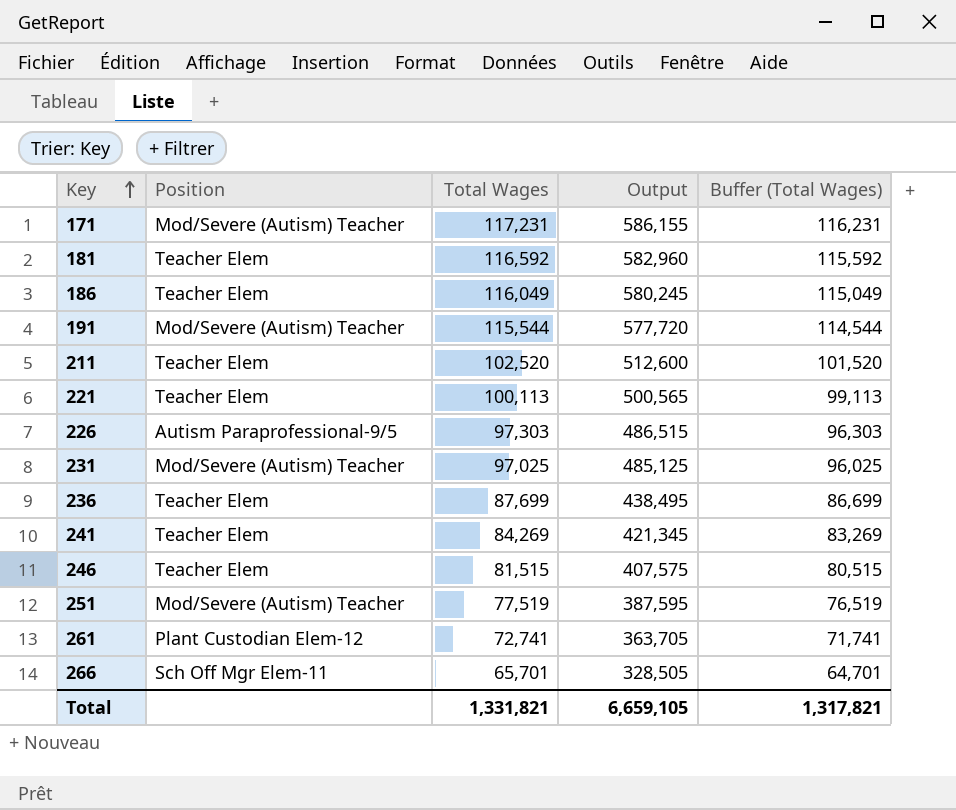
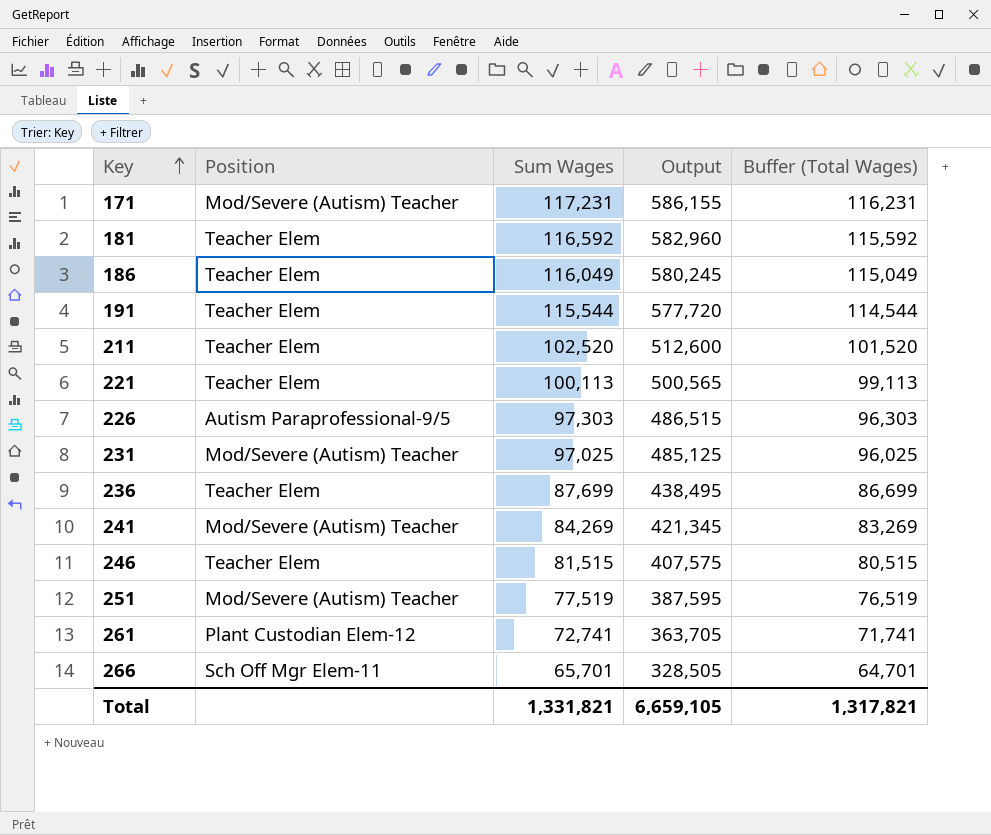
column name: Total Wages -> Sum Wages
191 | Position: Mod/Severe (Autism) Teacher -> Teacher Elem
241 | Position: Teacher Elem -> Mod/Severe (Autism) Teacher

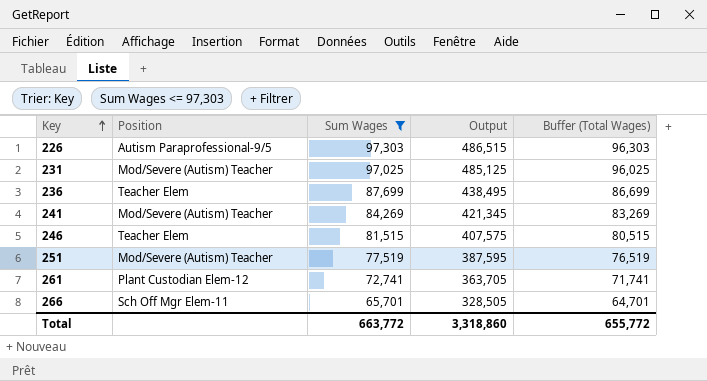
filter: none -> Sum Wages <= 97,303
Total | Sum Wages: 1,331,821 -> 663,772
Total | Output: 6,659,105 -> 3,318,860
Total | Buffer (Total Wages): 1,317,821 -> 655,772

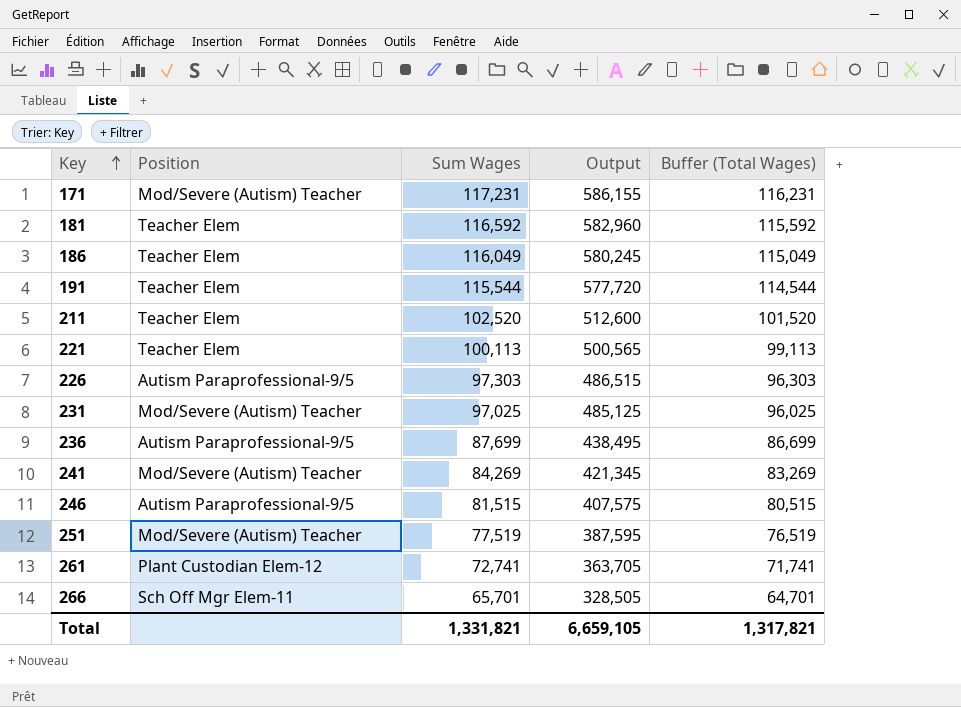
filter: Sum Wages <= 97,303 -> none
236 | Position: Teacher Elem -> Autism Paraprofessional-9/5
246 | Position: Teacher Elem -> Autism Paraprofessional-9/5
Total | Sum Wages: 663,772 -> 1,331,821
Total | Output: 3,318,860 -> 6,659,105
Total | Buffer (Total Wages): 655,772 -> 1,317,821

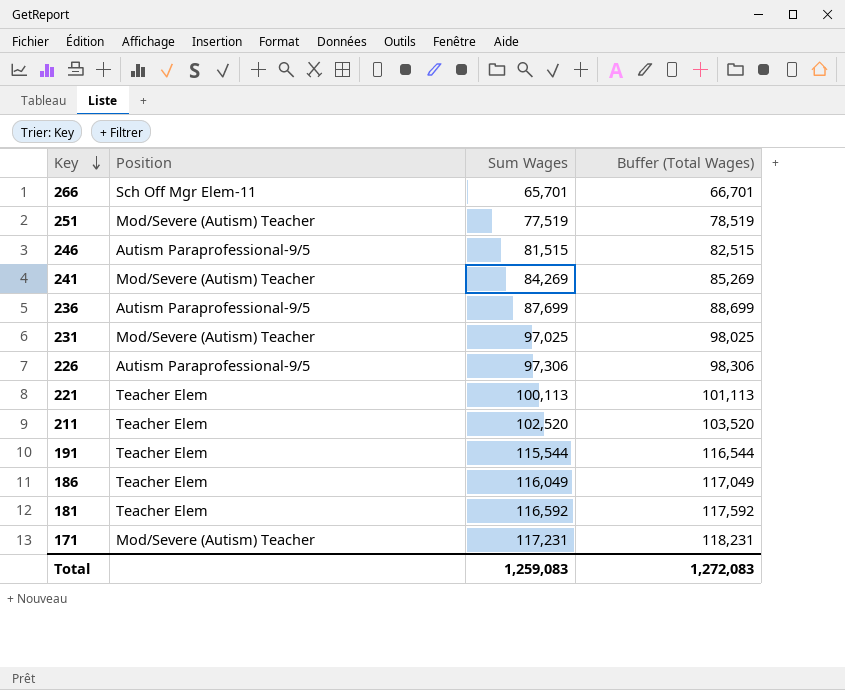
row order: Key ascending -> Key descending
column Output | formula: [Sum Wages] * 5 -> none
column Buffer (Total Wages) | formula: [Sum Wages] - 1000 -> [Sum Wages] + 1000
row 261: Plant Custodian Elem-12 | 72,741 | 363,705 | 71,741 -> none
226 | Sum Wages: 97,303 -> 97,306
Total | Sum Wages: 1,331,821 -> 1,259,083
Total | Buffer (Total Wages): 1,317,821 -> 1,272,083

